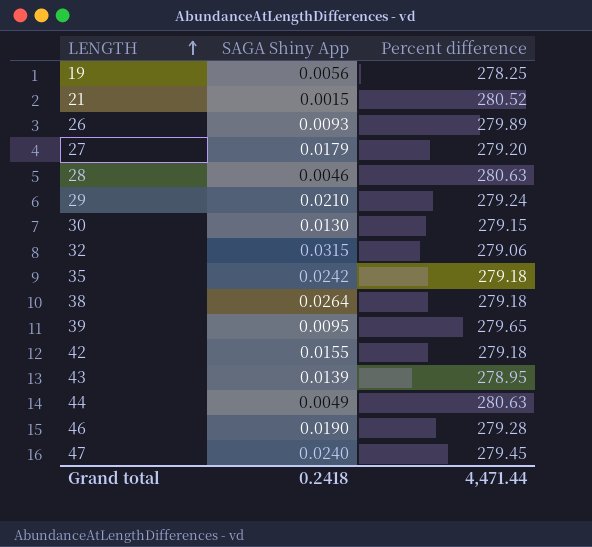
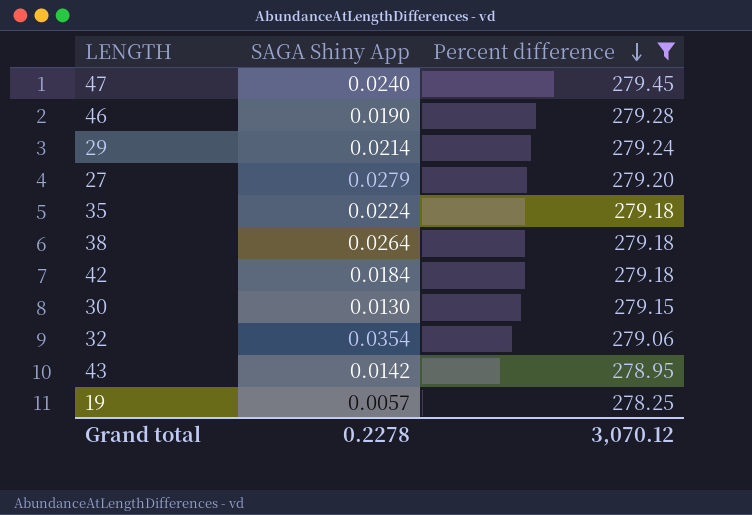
filter: none -> Percent difference <= 279.45
row order: LENGTH ascending -> Percent difference descending
29 | SAGA Shiny App: 0.0210 -> 0.0214
27 | SAGA Shiny App: 0.0179 -> 0.0279
35 | SAGA Shiny App: 0.0242 -> 0.0224
42 | SAGA Shiny App: 0.0155 -> 0.0184
32 | SAGA Shiny App: 0.0315 -> 0.0354
43 | SAGA Shiny App: 0.0139 -> 0.0142
19 | SAGA Shiny App: 0.0056 -> 0.0057
Grand total | SAGA Shiny App: 0.2418 -> 0.2278
Grand total | Percent difference: 4,471.44 -> 3,070.12

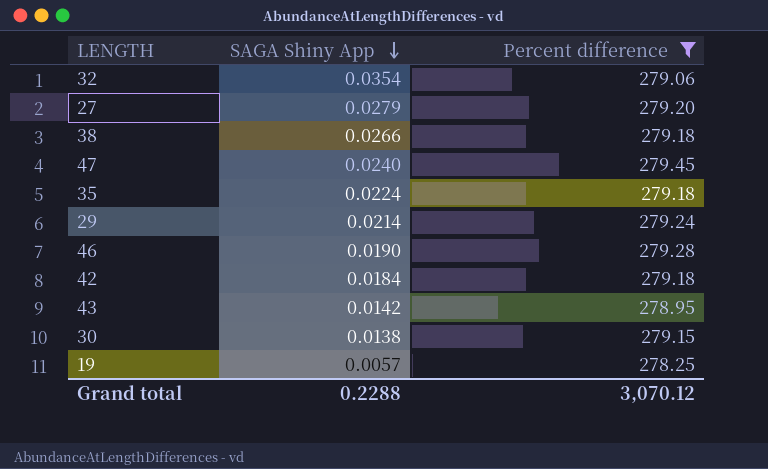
row order: Percent difference descending -> SAGA Shiny App descending
38 | SAGA Shiny App: 0.0264 -> 0.0266
30 | SAGA Shiny App: 0.0130 -> 0.0138
Grand total | SAGA Shiny App: 0.2278 -> 0.2288

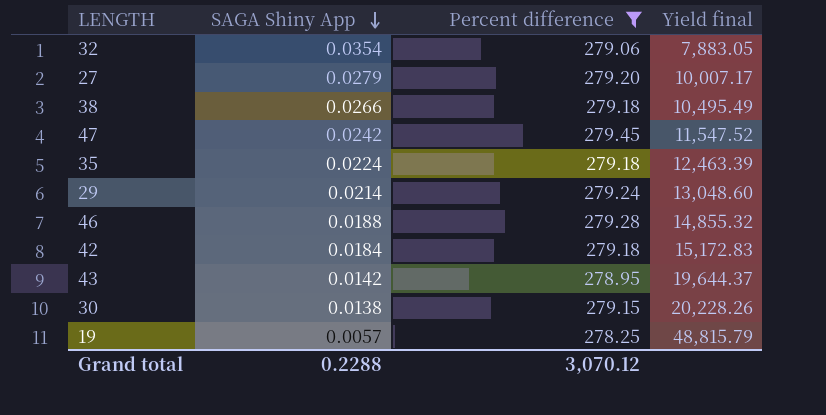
column Yield final | formula: none -> [Percent difference] / [SAGA Shiny App]
47 | SAGA Shiny App: 0.0240 -> 0.0242
46 | SAGA Shiny App: 0.0190 -> 0.0188

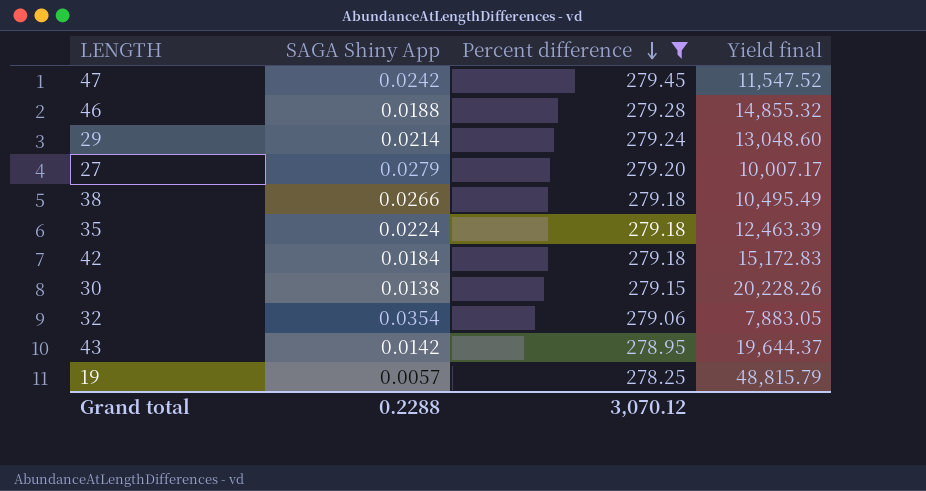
row order: SAGA Shiny App descending -> Percent difference descending

